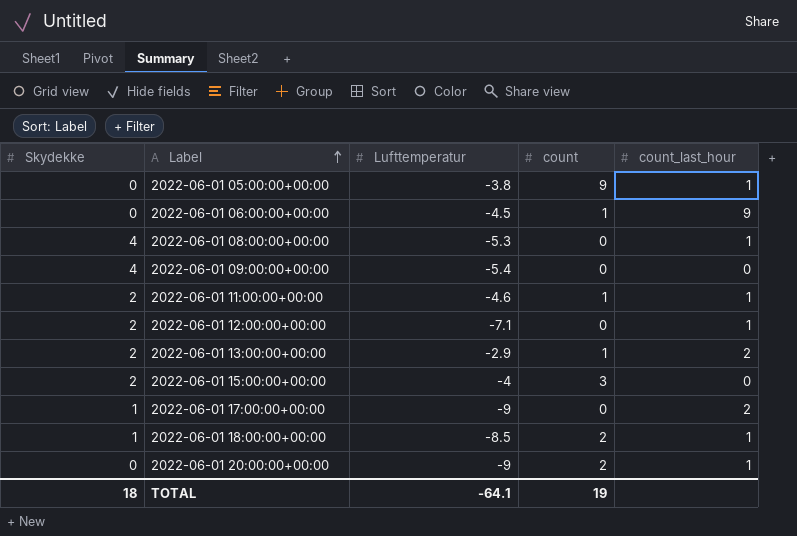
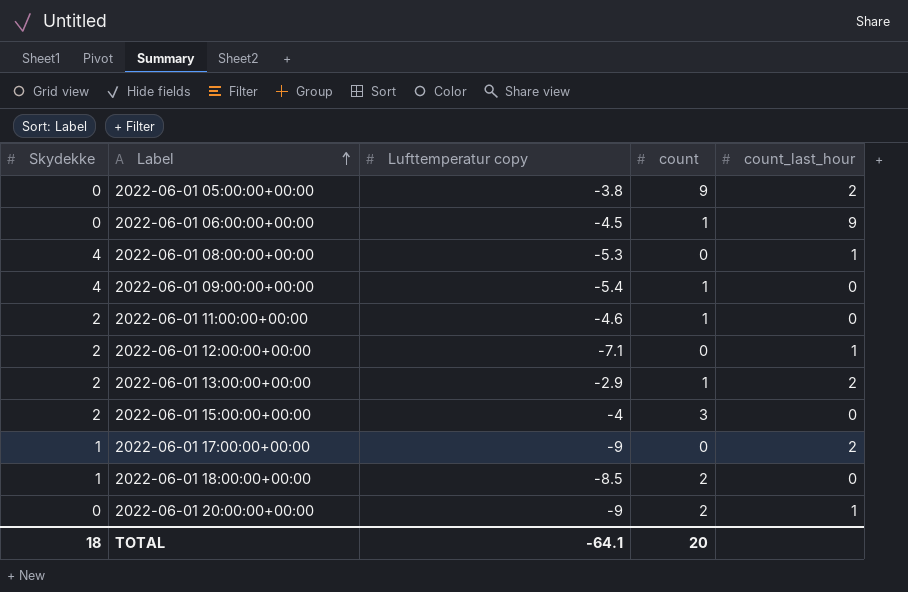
column name: Lufttemperatur -> Lufttemperatur copy
2022-06-01 05:00:00+00:00 | count_last_hour: 1 -> 2
2022-06-01 09:00:00+00:00 | count: 0 -> 1
2022-06-01 11:00:00+00:00 | count_last_hour: 1 -> 0
2022-06-01 18:00:00+00:00 | count_last_hour: 1 -> 0
TOTAL | count: 19 -> 20

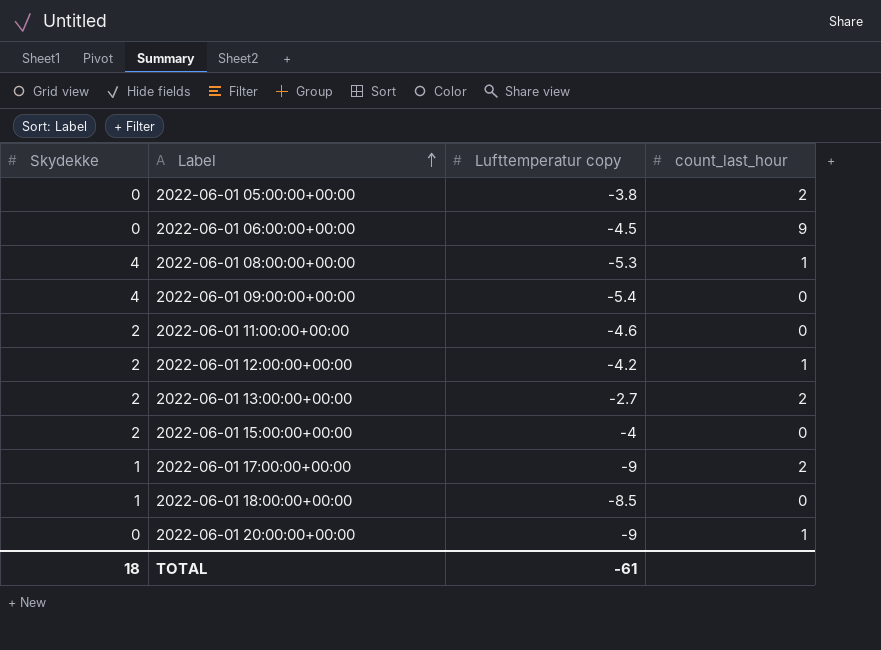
column count | position: 4 -> none
2022-06-01 12:00:00+00:00 | Lufttemperatur copy: -7.1 -> -4.2
2022-06-01 13:00:00+00:00 | Lufttemperatur copy: -2.9 -> -2.7
TOTAL | Lufttemperatur copy: -64.1 -> -61

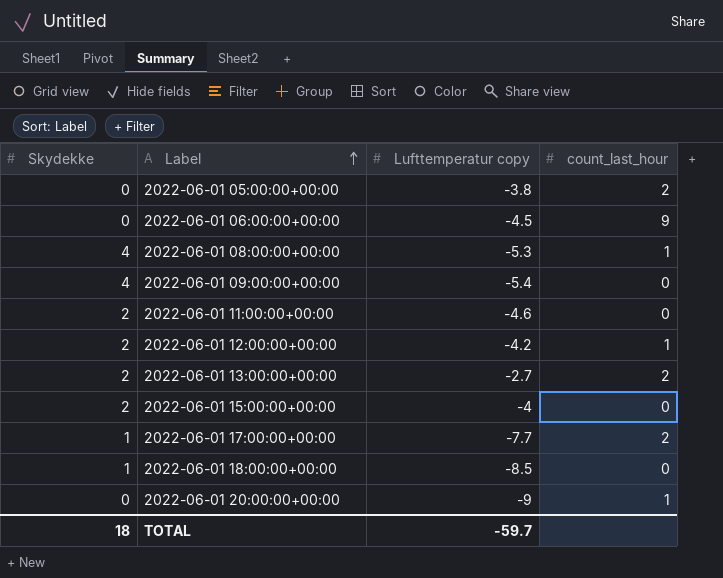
2022-06-01 17:00:00+00:00 | Lufttemperatur copy: -9 -> -7.7
TOTAL | Lufttemperatur copy: -61 -> -59.7

